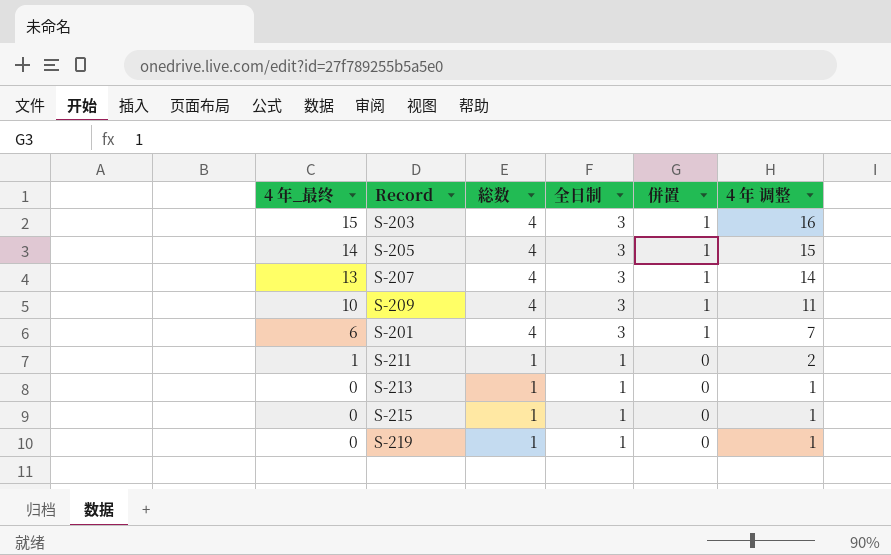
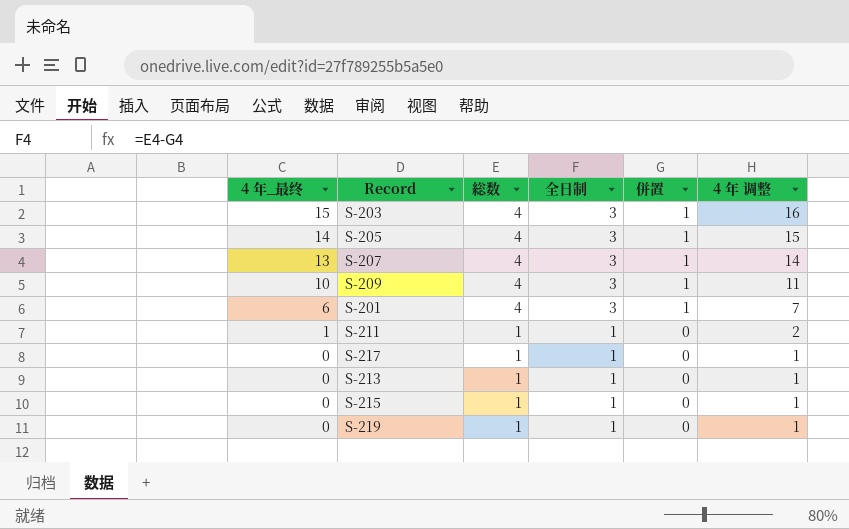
row S-217: none -> 0 | 1 | 1 | 0 | 1

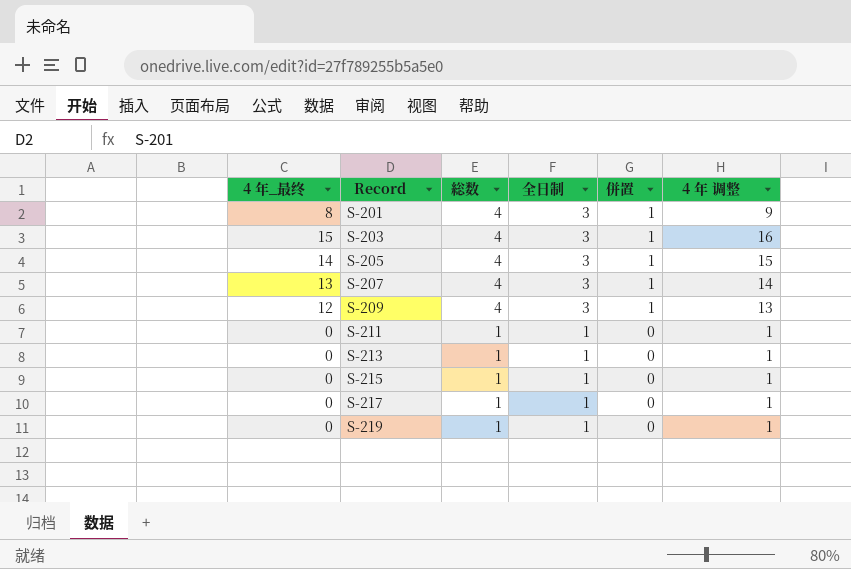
row order: 4 年_最终 descending -> Record ascending
S-201 | 4 年_最终: 6 -> 8
S-201 | 4 年 调整: 7 -> 9
S-209 | 4 年_最终: 10 -> 12
S-209 | 4 年 调整: 11 -> 13
S-211 | 4 年_最终: 1 -> 0
S-211 | 4 年 调整: 2 -> 1

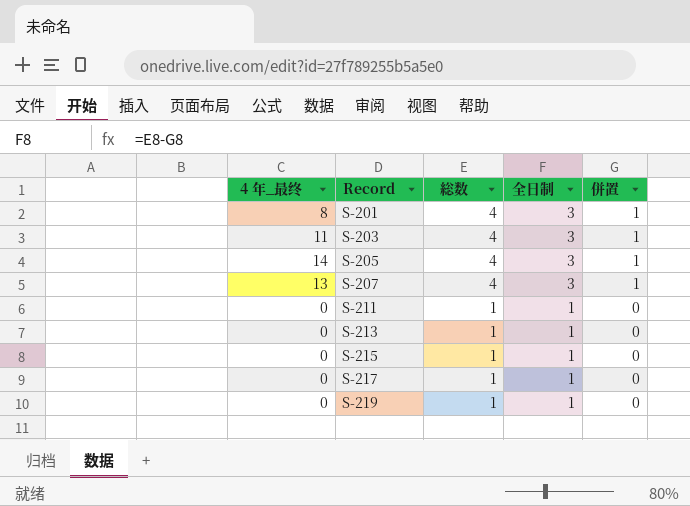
column 4 年 调整 | formula: [4 年_最终] + 1 -> none
row S-209: 12 | 4 | 3 | 1 | 13 -> none
S-203 | 4 年_最终: 15 -> 11

